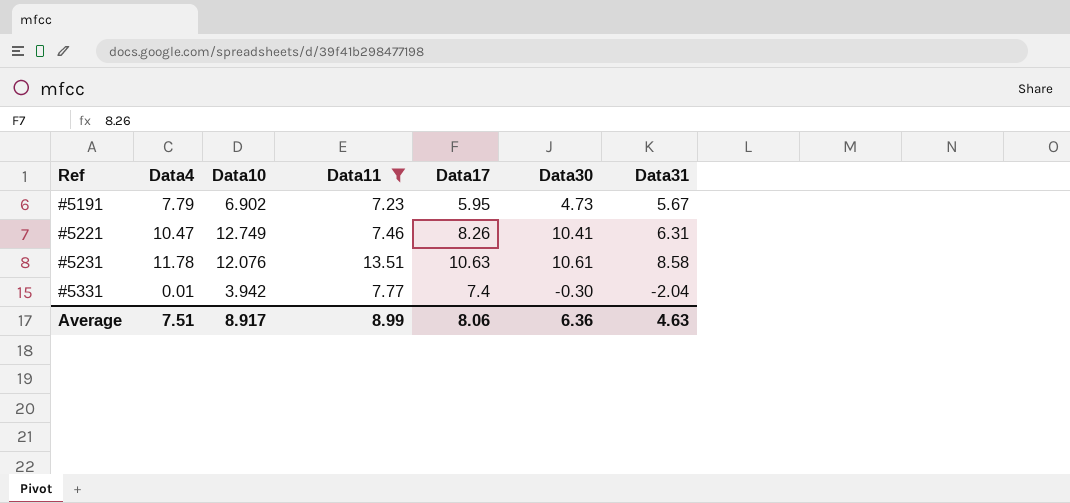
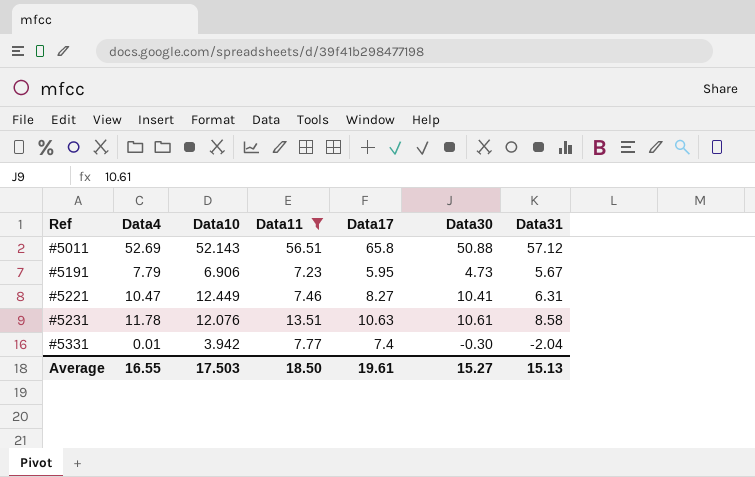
row #5011: none -> 52.69 | 52.143 | 56.51 | 65.8 | 50.88 | 57.12
#5191 | Data10: 6.902 -> 6.906
#5221 | Data10: 12.749 -> 12.449
#5221 | Data17: 8.26 -> 8.27
Average | Data4: 7.51 -> 16.55
Average | Data10: 8.917 -> 17.503
Average | Data11: 8.99 -> 18.50
Average | Data17: 8.06 -> 19.61
Average | Data30: 6.36 -> 15.27
Average | Data31: 4.63 -> 15.13

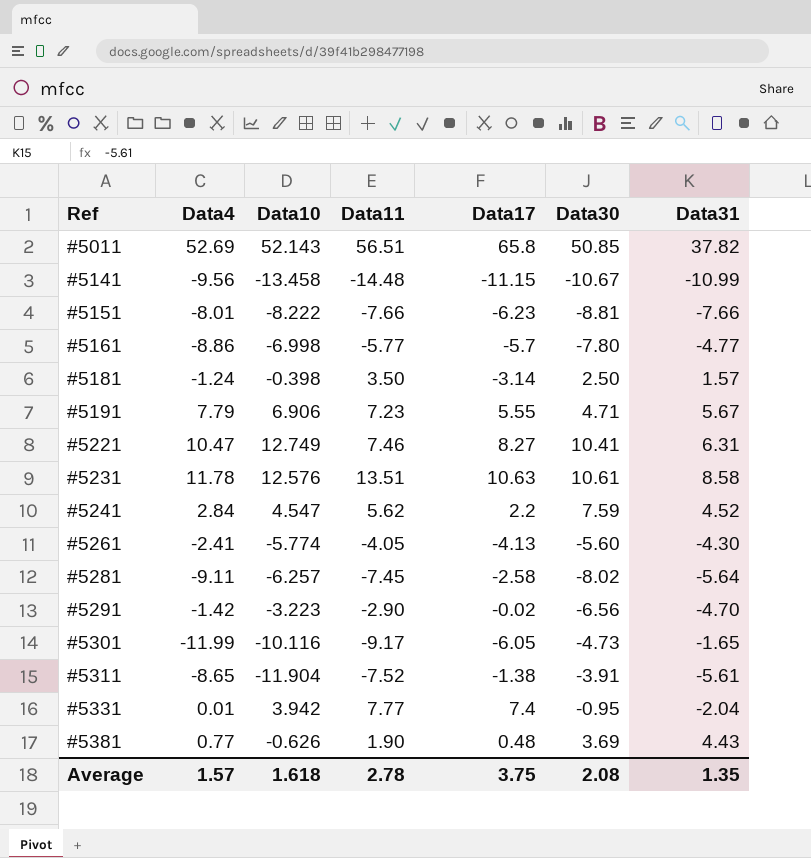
filter: Data11 >= 7.23 -> none
#5011 | Data30: 50.88 -> 50.85
#5011 | Data31: 57.12 -> 37.82
#5191 | Data17: 5.95 -> 5.55
#5191 | Data30: 4.73 -> 4.71
#5221 | Data10: 12.449 -> 12.749
#5231 | Data10: 12.076 -> 12.576
#5331 | Data30: -0.30 -> -0.95
Average | Data4: 16.55 -> 1.57
Average | Data10: 17.503 -> 1.618
Average | Data11: 18.50 -> 2.78
Average | Data17: 19.61 -> 3.75
Average | Data30: 15.27 -> 2.08
Average | Data31: 15.13 -> 1.35

